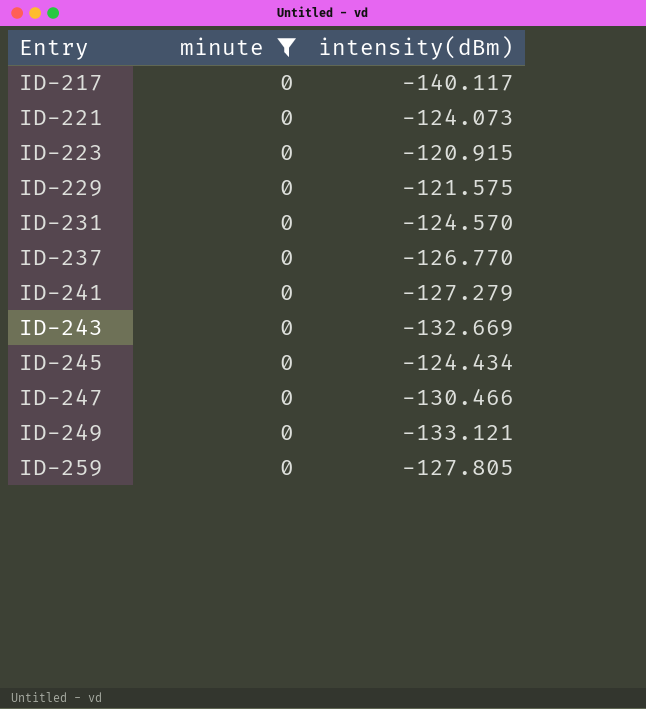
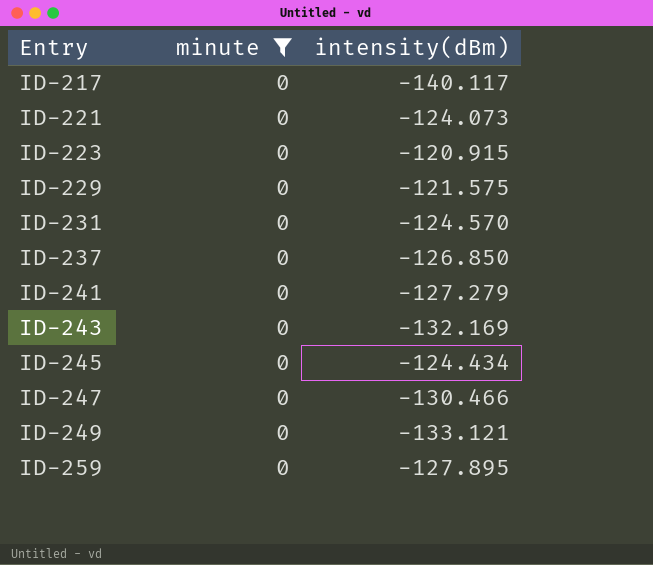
ID-237 | intensity(dBm): -126.770 -> -126.850
ID-243 | intensity(dBm): -132.669 -> -132.169
ID-259 | intensity(dBm): -127.805 -> -127.895

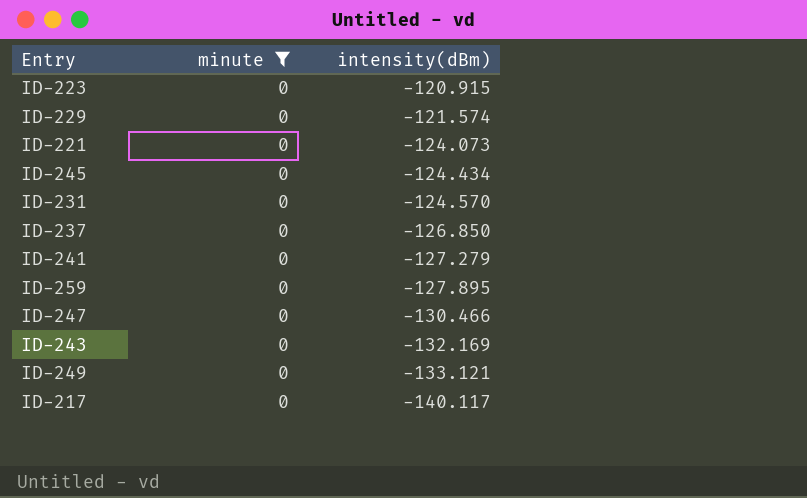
row order: Entry ascending -> intensity(dBm) descending
ID-229 | intensity(dBm): -121.575 -> -121.574

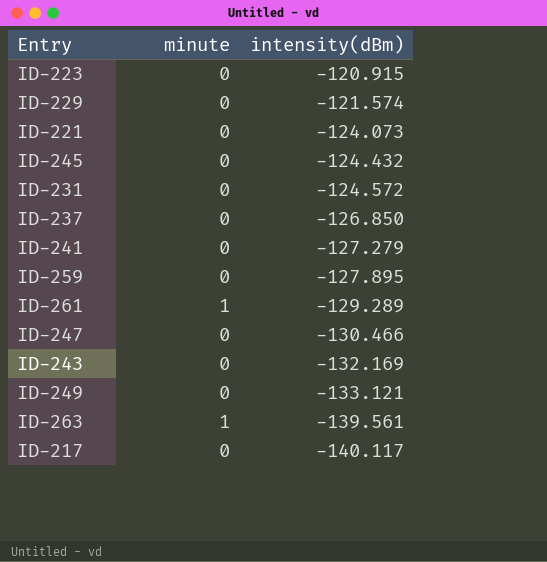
filter: minute = 0 -> none
ID-245 | intensity(dBm): -124.434 -> -124.432
ID-231 | intensity(dBm): -124.570 -> -124.572

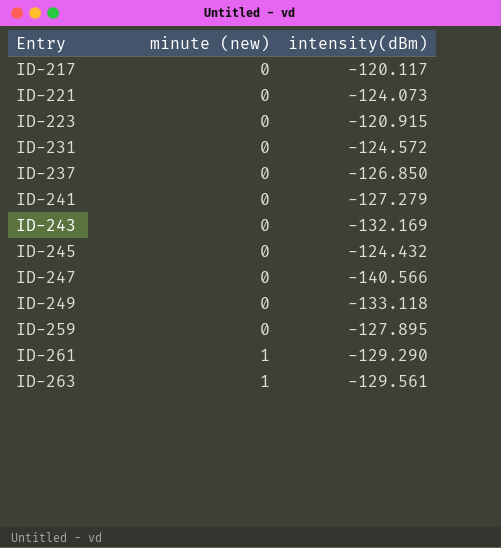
row order: intensity(dBm) descending -> Entry ascending
column name: minute -> minute (new)
row ID-229: 0 | -121.574 -> none
ID-217 | intensity(dBm): -140.117 -> -120.117
ID-247 | intensity(dBm): -130.466 -> -140.566
ID-249 | intensity(dBm): -133.121 -> -133.118
ID-261 | intensity(dBm): -129.289 -> -129.290
ID-263 | intensity(dBm): -139.561 -> -129.561

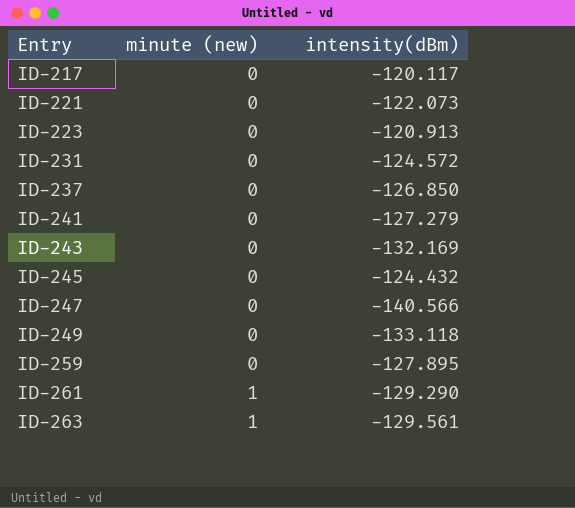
ID-221 | intensity(dBm): -124.073 -> -122.073
ID-223 | intensity(dBm): -120.915 -> -120.913

